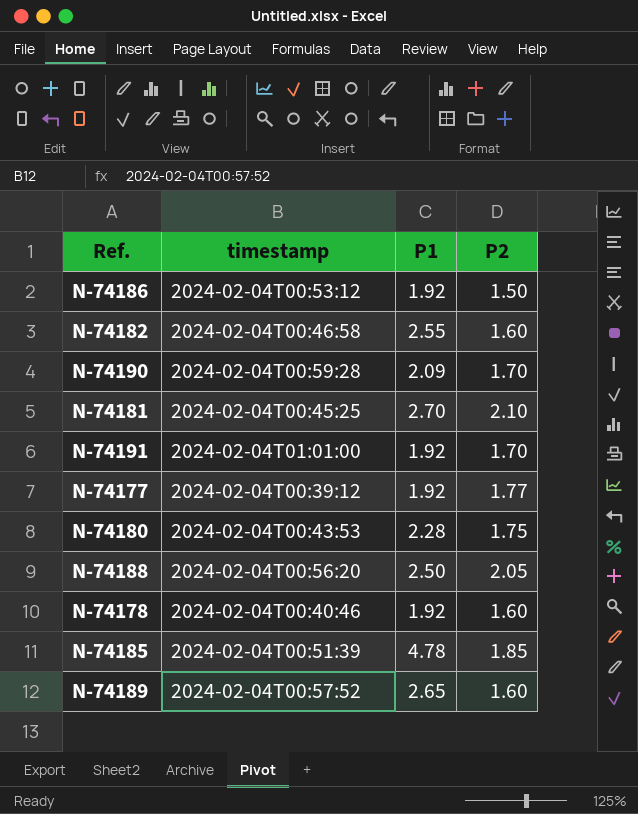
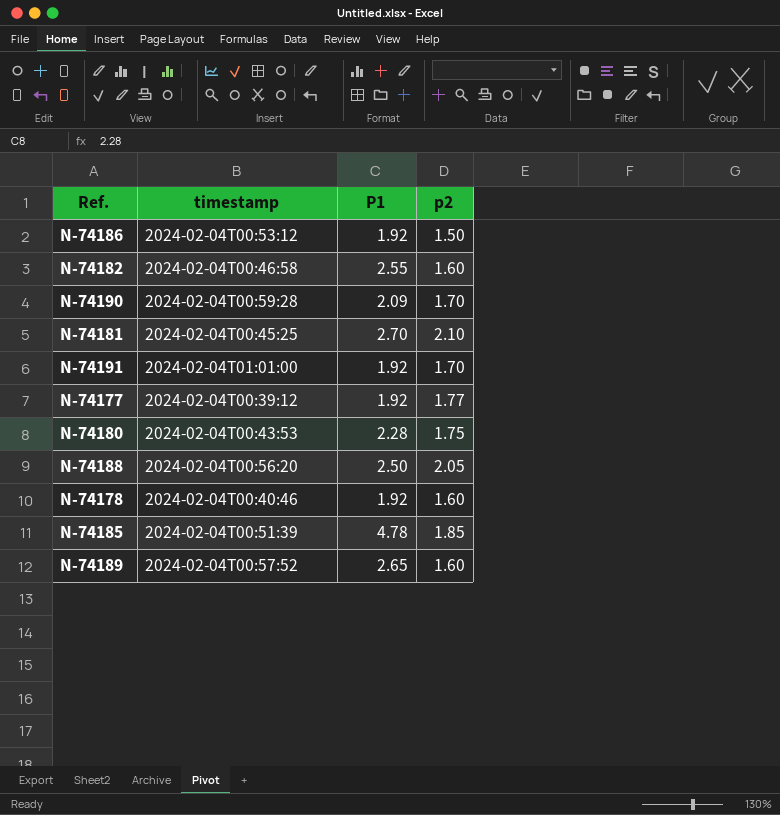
column name: P2 -> p2

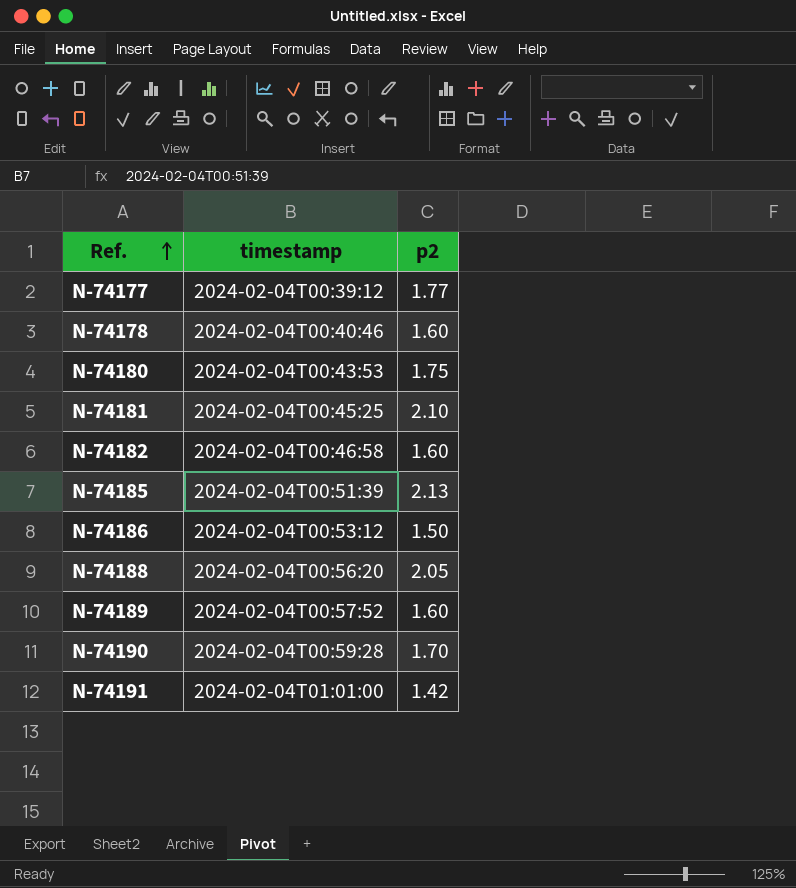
row order: none -> Ref. ascending
column P1 | position: 3 -> none
N-74185 | p2: 1.85 -> 2.13
N-74191 | p2: 1.70 -> 1.42

